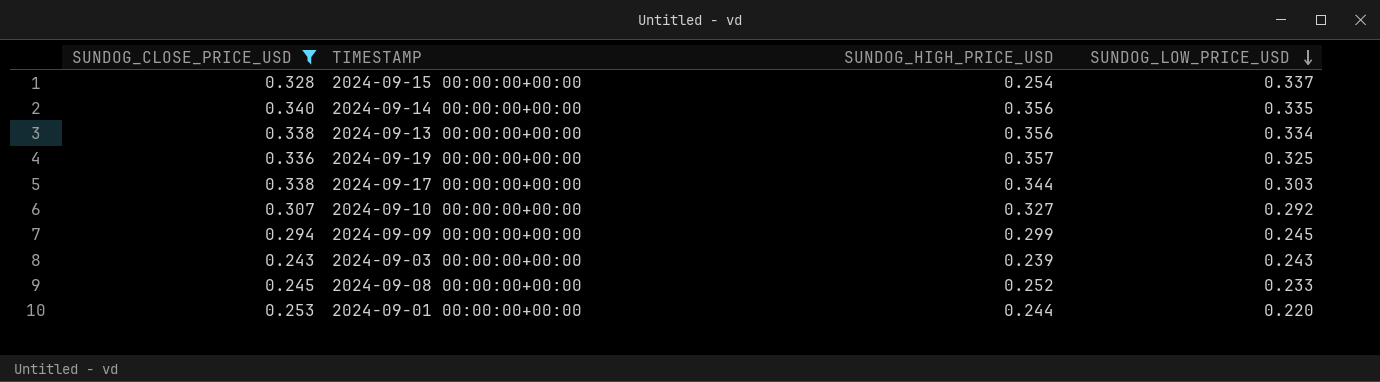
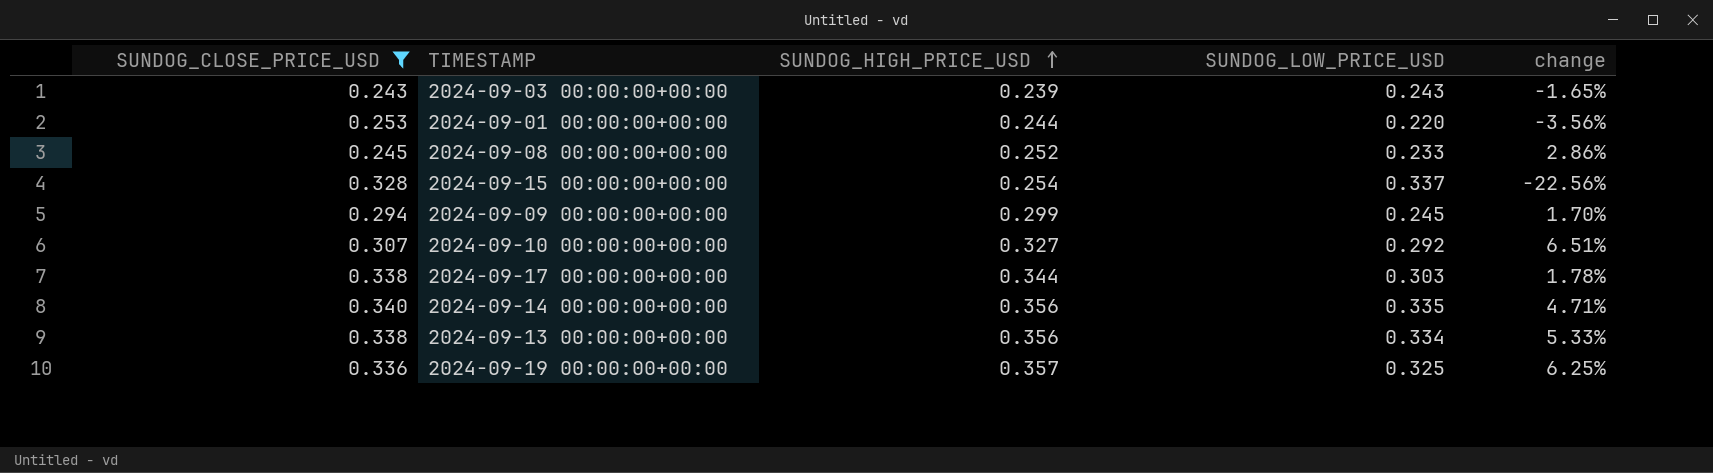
row order: SUNDOG_LOW_PRICE_USD descending -> SUNDOG_HIGH_PRICE_USD ascending
column change | formula: none -> ([SUNDOG_HIGH_PRICE_USD] - [SUNDOG_CLOSE_PRICE_USD]) / [SUNDOG_CLOSE_PRICE_USD]

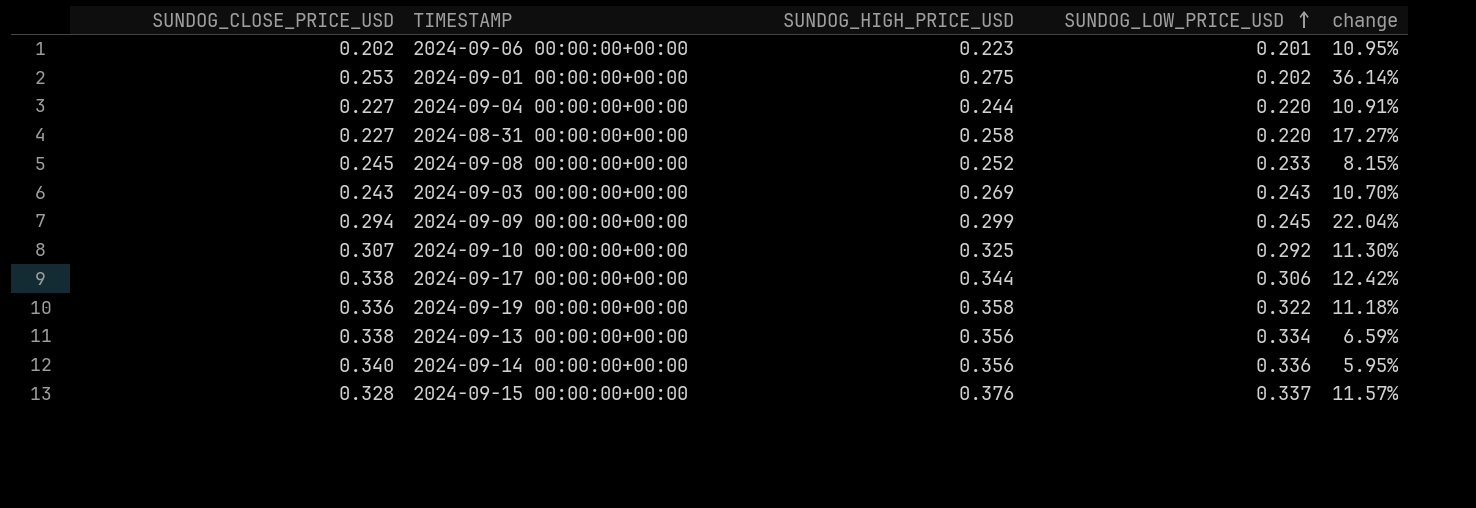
filter: SUNDOG_CLOSE_PRICE_USD >= 0.243 -> none
row order: SUNDOG_HIGH_PRICE_USD ascending -> SUNDOG_LOW_PRICE_USD ascending
column change | formula: ([SUNDOG_HIGH_PRICE_USD] - [SUNDOG_CLOSE_PRICE_USD]) / [SUNDOG_CLOSE_PRICE_USD] -> ([SUNDOG_HIGH_PRICE_USD] - [SUNDOG_LOW_PRICE_USD]) / [SUNDOG_LOW_PRICE_USD]
2024-09-01 00:00:00+00:00 | SUNDOG_HIGH_PRICE_USD: 0.244 -> 0.275
2024-09-01 00:00:00+00:00 | SUNDOG_LOW_PRICE_USD: 0.220 -> 0.202
2024-09-03 00:00:00+00:00 | SUNDOG_HIGH_PRICE_USD: 0.239 -> 0.269
2024-09-10 00:00:00+00:00 | SUNDOG_HIGH_PRICE_USD: 0.327 -> 0.325
2024-09-17 00:00:00+00:00 | SUNDOG_LOW_PRICE_USD: 0.303 -> 0.306
2024-09-19 00:00:00+00:00 | SUNDOG_HIGH_PRICE_USD: 0.357 -> 0.358
2024-09-19 00:00:00+00:00 | SUNDOG_LOW_PRICE_USD: 0.325 -> 0.322
2024-09-14 00:00:00+00:00 | SUNDOG_LOW_PRICE_USD: 0.335 -> 0.336
2024-09-15 00:00:00+00:00 | SUNDOG_HIGH_PRICE_USD: 0.254 -> 0.376

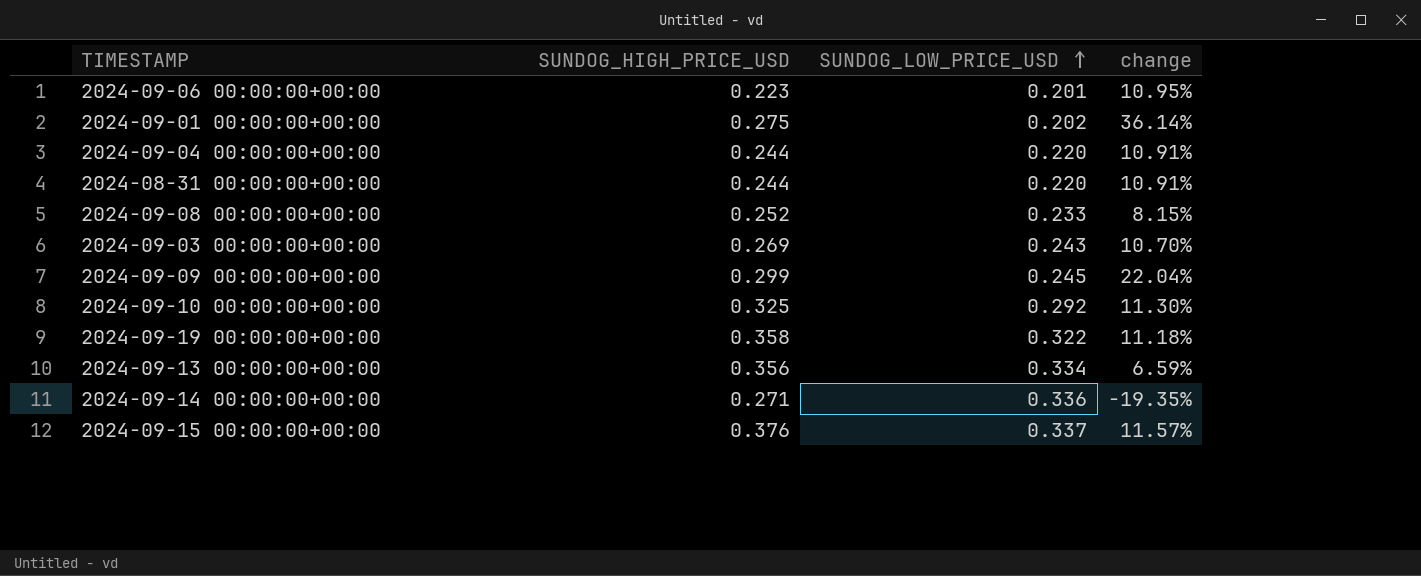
column SUNDOG_CLOSE_PRICE_USD | position: 1 -> none
row 2024-09-17 00:00:00+00:00: 0.338 | 0.344 | 0.306 | 12.42% -> none
2024-08-31 00:00:00+00:00 | SUNDOG_HIGH_PRICE_USD: 0.258 -> 0.244
2024-08-31 00:00:00+00:00 | change: 17.27% -> 10.91%
2024-09-14 00:00:00+00:00 | SUNDOG_HIGH_PRICE_USD: 0.356 -> 0.271
2024-09-14 00:00:00+00:00 | change: 5.95% -> -19.35%

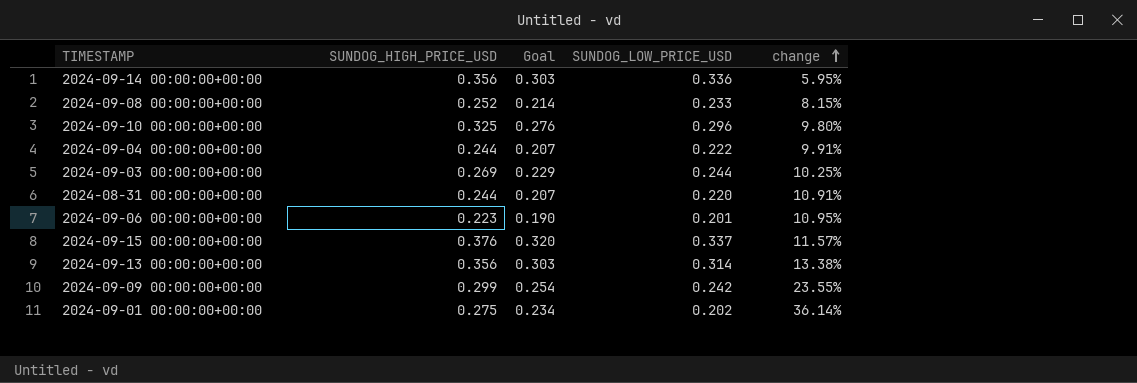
row order: SUNDOG_LOW_PRICE_USD ascending -> change ascending
column Goal | formula: none -> [SUNDOG_HIGH_PRICE_USD] * 0.85
row 2024-09-19 00:00:00+00:00: 0.358 | 0.322 | 11.18% -> none
2024-09-14 00:00:00+00:00 | SUNDOG_HIGH_PRICE_USD: 0.271 -> 0.356
2024-09-14 00:00:00+00:00 | change: -19.35% -> 5.95%
2024-09-10 00:00:00+00:00 | SUNDOG_LOW_PRICE_USD: 0.292 -> 0.296
2024-09-10 00:00:00+00:00 | change: 11.30% -> 9.80%
2024-09-04 00:00:00+00:00 | SUNDOG_LOW_PRICE_USD: 0.220 -> 0.222
2024-09-04 00:00:00+00:00 | change: 10.91% -> 9.91%
2024-09-03 00:00:00+00:00 | SUNDOG_LOW_PRICE_USD: 0.243 -> 0.244
2024-09-03 00:00:00+00:00 | change: 10.70% -> 10.25%
2024-09-13 00:00:00+00:00 | SUNDOG_LOW_PRICE_USD: 0.334 -> 0.314
2024-09-13 00:00:00+00:00 | change: 6.59% -> 13.38%
2024-09-09 00:00:00+00:00 | SUNDOG_LOW_PRICE_USD: 0.245 -> 0.242
2024-09-09 00:00:00+00:00 | change: 22.04% -> 23.55%

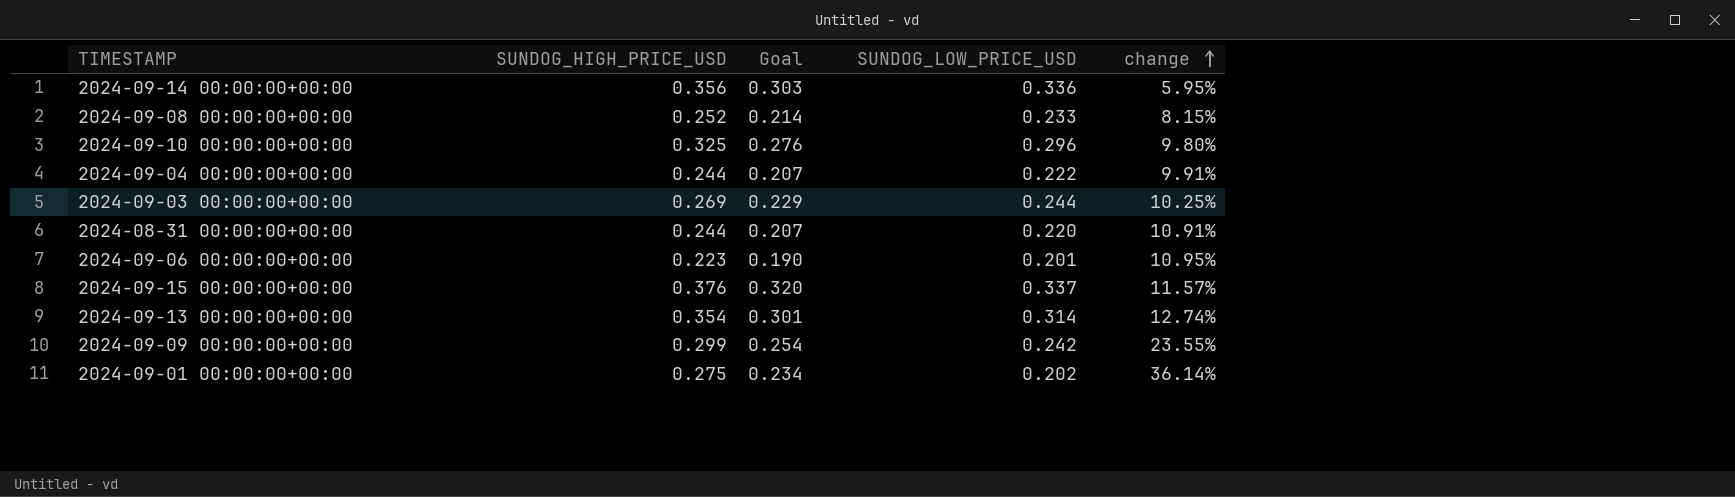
2024-09-13 00:00:00+00:00 | SUNDOG_HIGH_PRICE_USD: 0.356 -> 0.354
2024-09-13 00:00:00+00:00 | Goal: 0.303 -> 0.301
2024-09-13 00:00:00+00:00 | change: 13.38% -> 12.74%

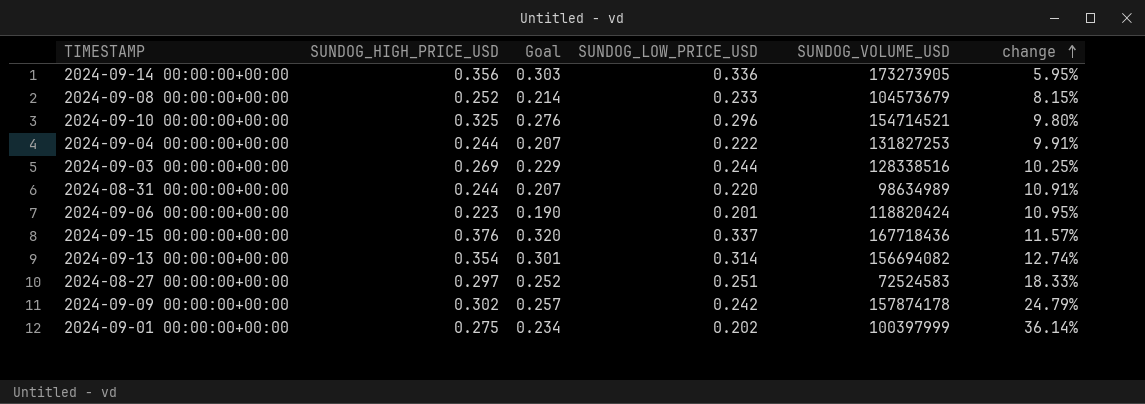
column SUNDOG_VOLUME_USD | position: none -> 5
row 2024-08-27 00:00:00+00:00: none -> 0.297 | 0.252 | 0.251 | 72524583 | 18.33%
2024-09-09 00:00:00+00:00 | SUNDOG_HIGH_PRICE_USD: 0.299 -> 0.302
2024-09-09 00:00:00+00:00 | Goal: 0.254 -> 0.257
2024-09-09 00:00:00+00:00 | change: 23.55% -> 24.79%

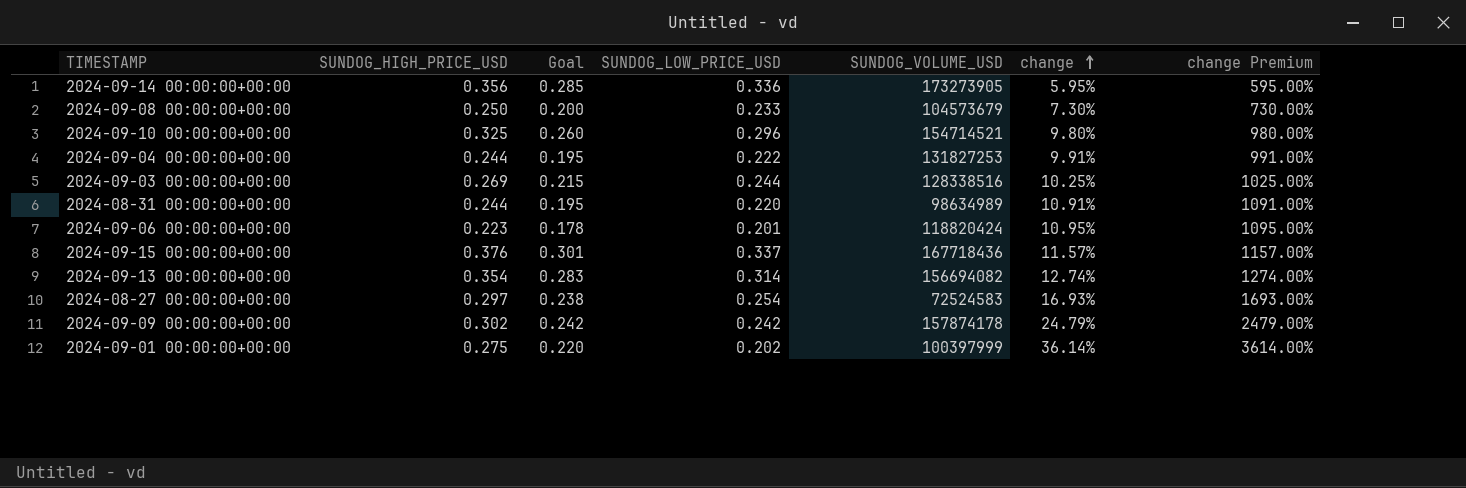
column Goal | formula: [SUNDOG_HIGH_PRICE_USD] * 0.85 -> [SUNDOG_HIGH_PRICE_USD] * 0.8
column change Premium | formula: none -> [change] * 100
2024-09-08 00:00:00+00:00 | SUNDOG_HIGH_PRICE_USD: 0.252 -> 0.250
2024-09-08 00:00:00+00:00 | change: 8.15% -> 7.30%
2024-08-27 00:00:00+00:00 | SUNDOG_LOW_PRICE_USD: 0.251 -> 0.254
2024-08-27 00:00:00+00:00 | change: 18.33% -> 16.93%

